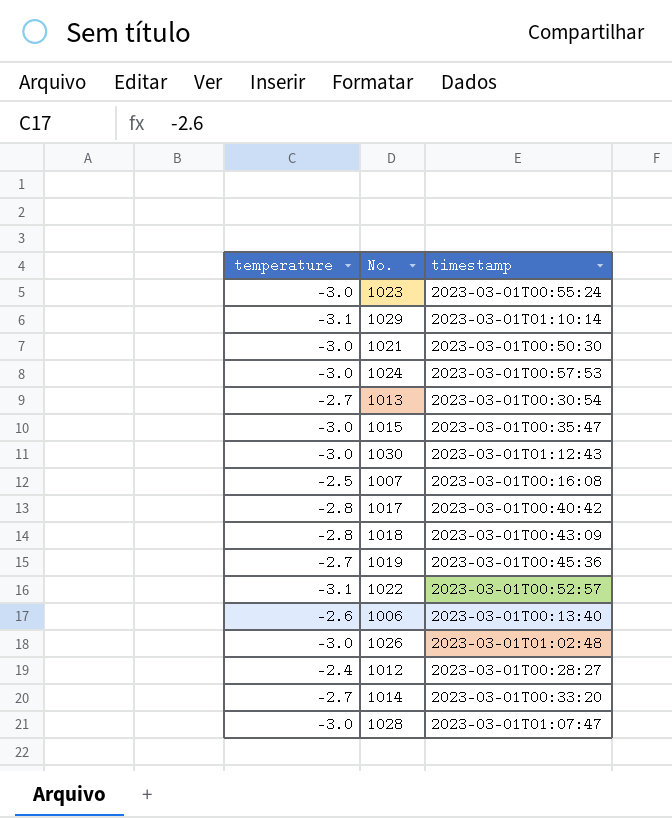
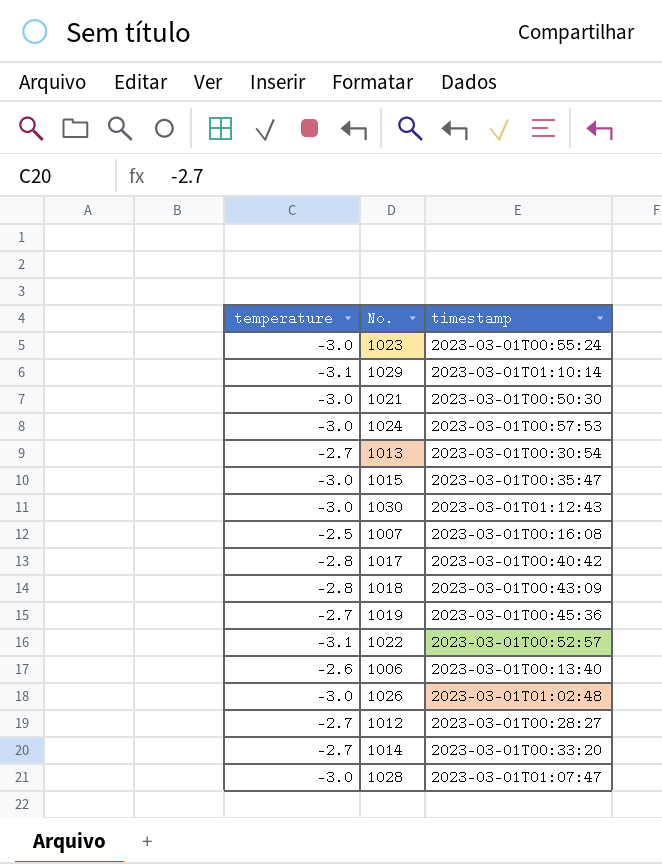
1012 | temperature: -2.4 -> -2.7

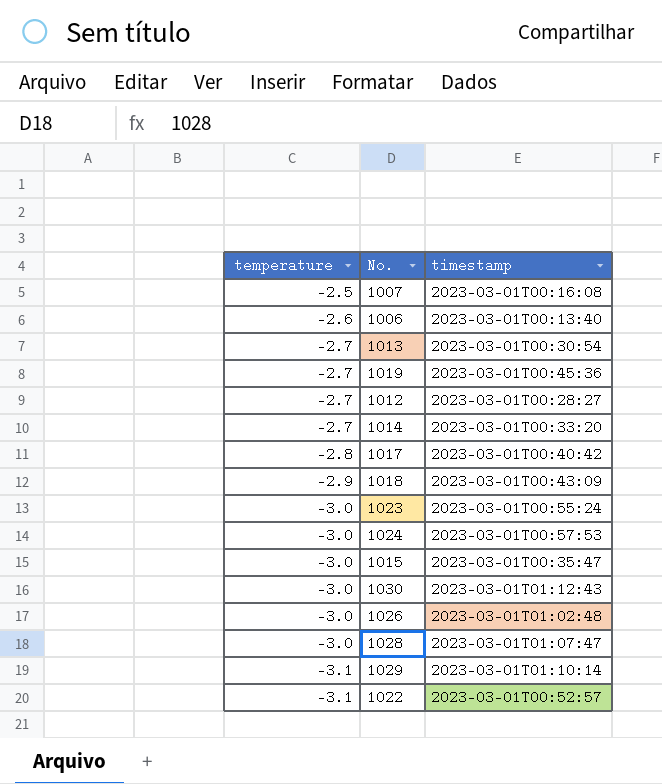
row order: none -> temperature descending
row 1021: -3.0 | 2023-03-01T00:50:30 -> none
1018 | temperature: -2.8 -> -2.9

